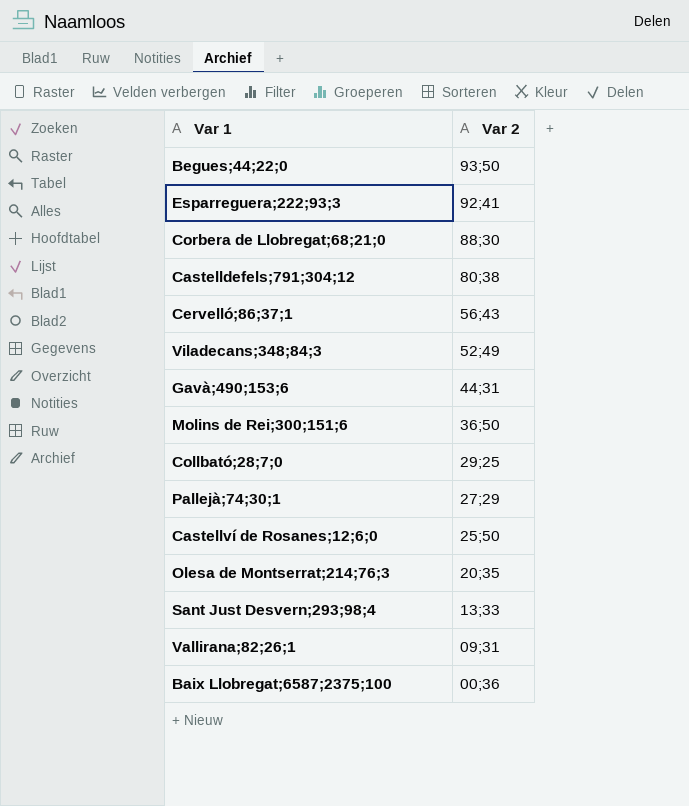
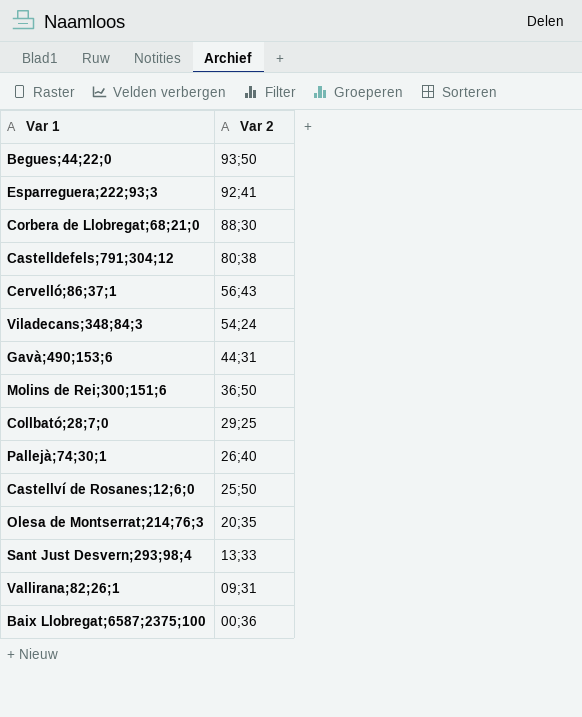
Viladecans;348;84;3 | Var 2: 52;49 -> 54;24
Pallejà;74;30;1 | Var 2: 27;29 -> 26;40

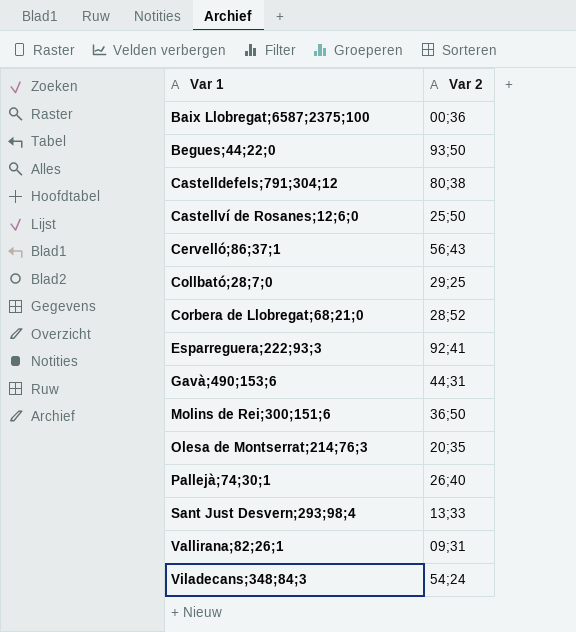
row order: Var 2 descending -> Var 1 ascending
Corbera de Llobregat;68;21;0 | Var 2: 88;30 -> 28;52

